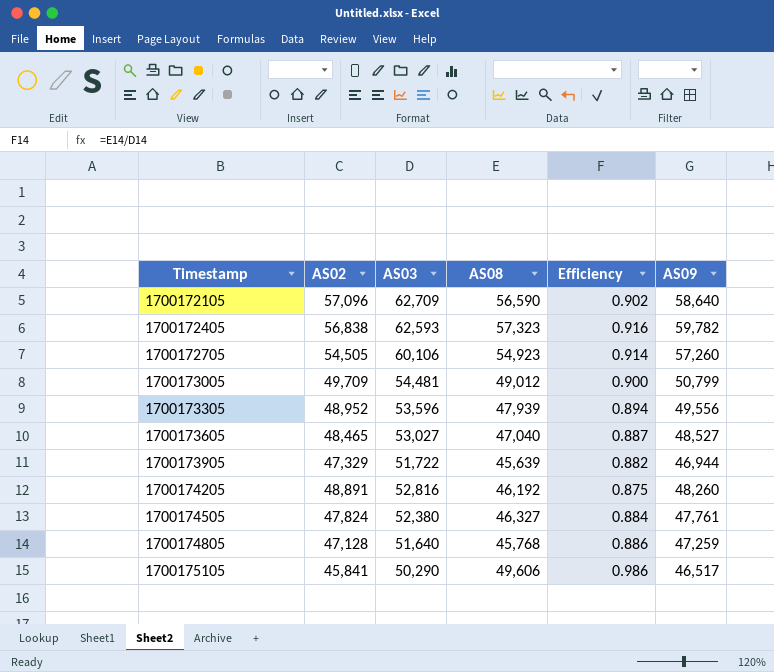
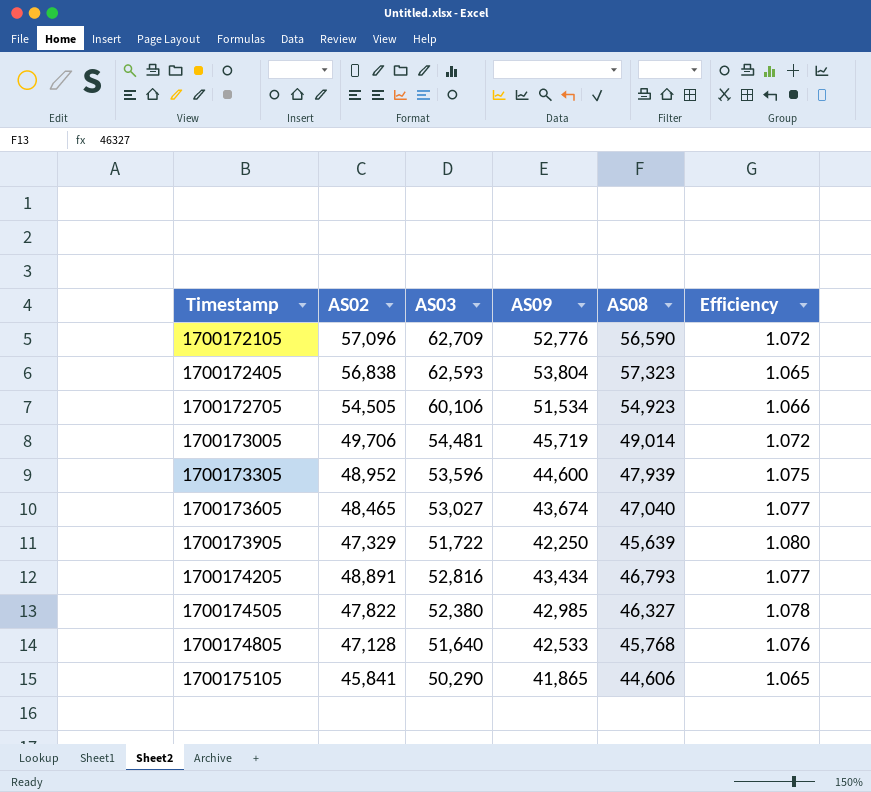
column AS09 | position: 6 -> 4
column Efficiency | formula: [AS08] / [AS03] -> [AS08] / [AS09]
1700172105 | AS09: 58,640 -> 52,776
1700172405 | AS09: 59,782 -> 53,804
1700172705 | AS09: 57,260 -> 51,534
1700173005 | AS02: 49,709 -> 49,706
1700173005 | AS09: 50,799 -> 45,719
1700173005 | AS08: 49,012 -> 49,014
1700173305 | AS09: 49,556 -> 44,600
1700173605 | AS09: 48,527 -> 43,674
1700173905 | AS09: 46,944 -> 42,250
1700174205 | AS09: 48,260 -> 43,434
1700174205 | AS08: 46,192 -> 46,793
1700174505 | AS02: 47,824 -> 47,822
1700174505 | AS09: 47,761 -> 42,985
1700174805 | AS09: 47,259 -> 42,533
1700175105 | AS09: 46,517 -> 41,865
1700175105 | AS08: 49,606 -> 44,606

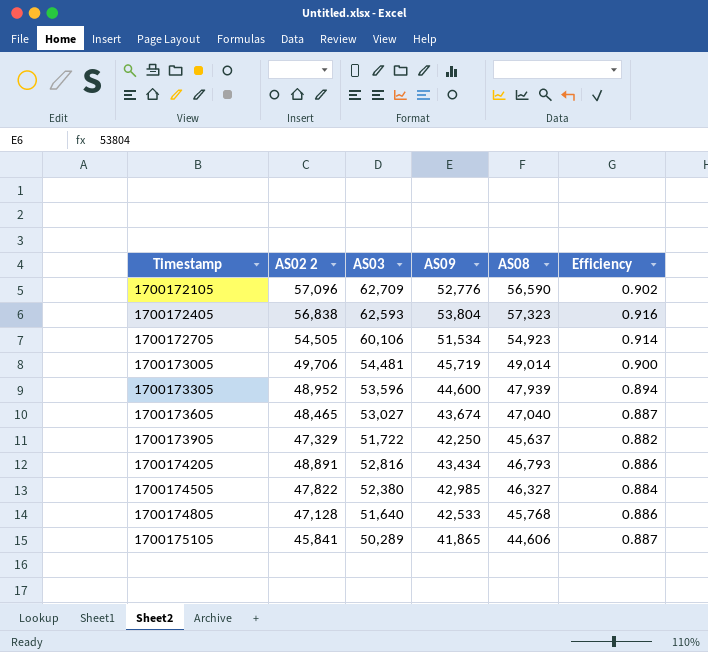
column name: AS02 -> AS02 2
column Efficiency | formula: [AS08] / [AS09] -> [AS08] / [AS03]
1700173905 | AS08: 45,639 -> 45,637
1700175105 | AS03: 50,290 -> 50,289

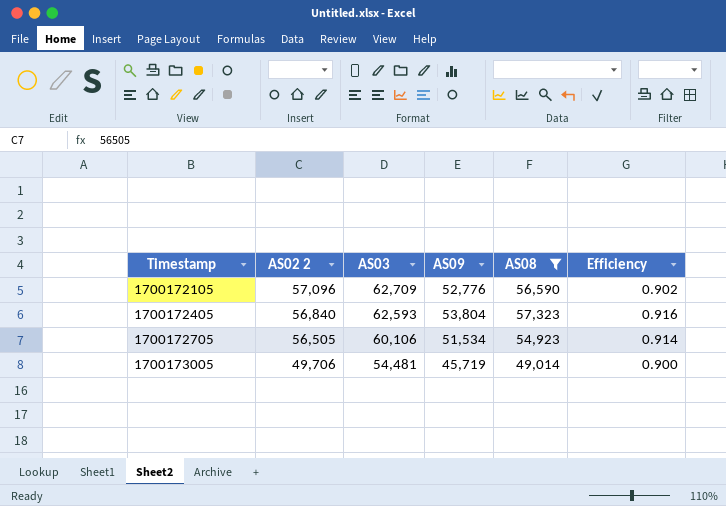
filter: none -> AS08 >= 49,014
1700172405 | AS02 2: 56,838 -> 56,840
1700172705 | AS02 2: 54,505 -> 56,505

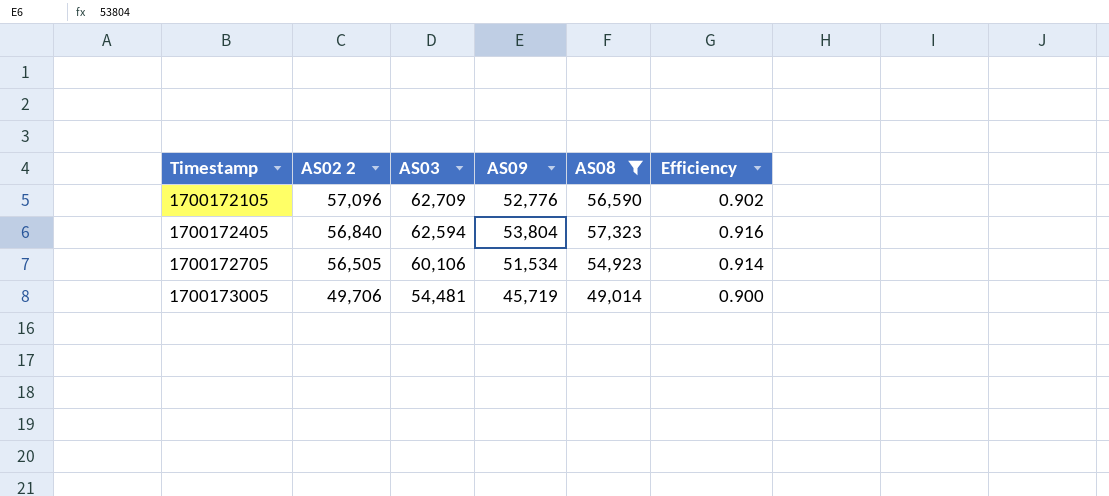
1700172405 | AS03: 62,593 -> 62,594

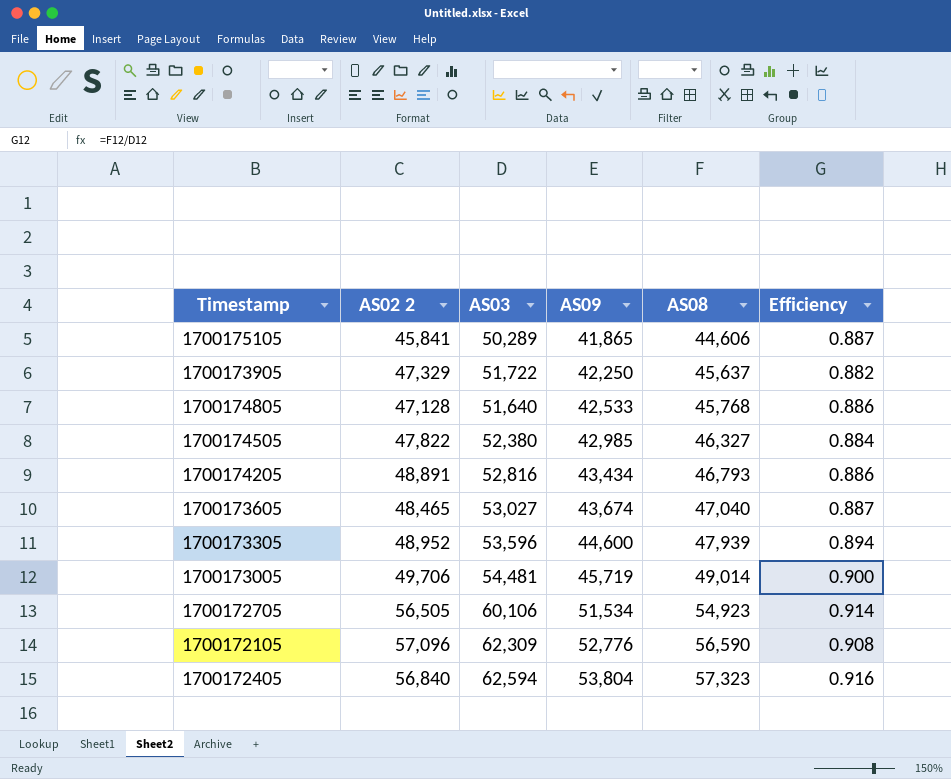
filter: AS08 >= 49,014 -> none
row order: Timestamp ascending -> AS09 ascending
1700172105 | AS03: 62,709 -> 62,309
1700172105 | Efficiency: 0.902 -> 0.908

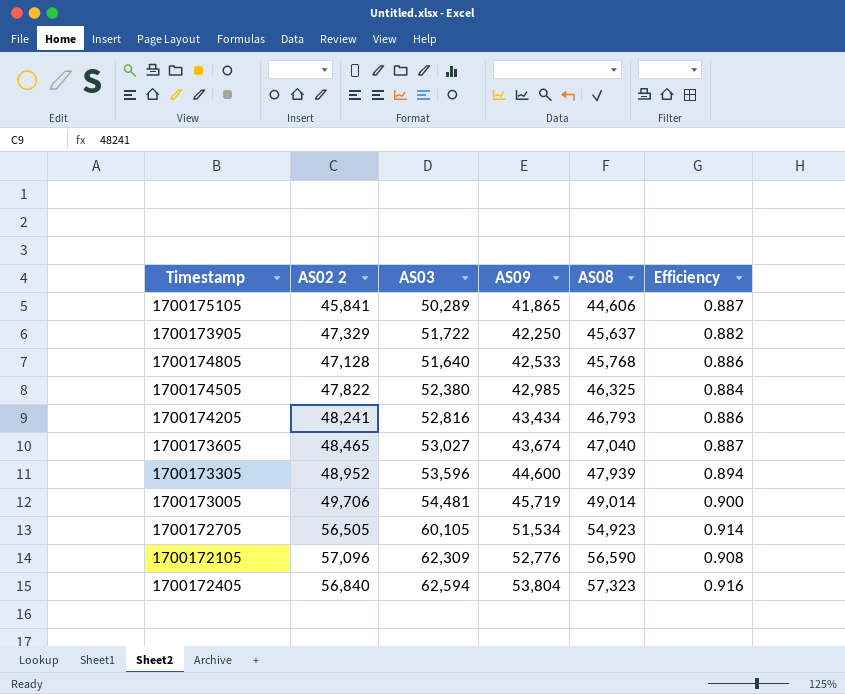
1700174505 | AS08: 46,327 -> 46,325
1700174205 | AS02 2: 48,891 -> 48,241
1700172705 | AS03: 60,106 -> 60,105

